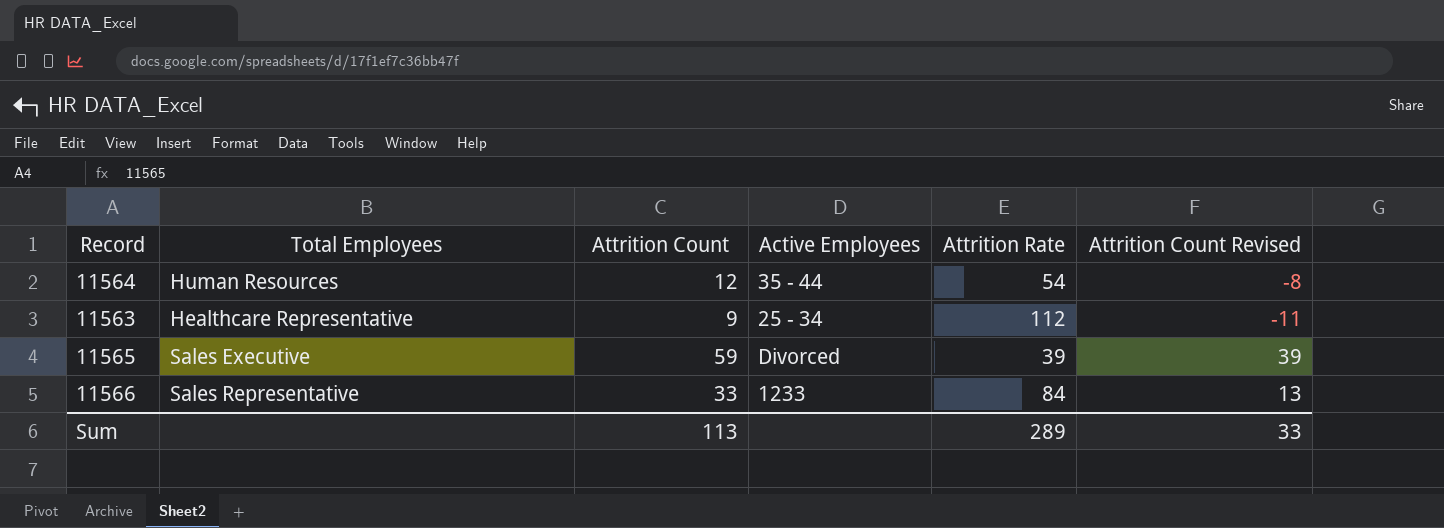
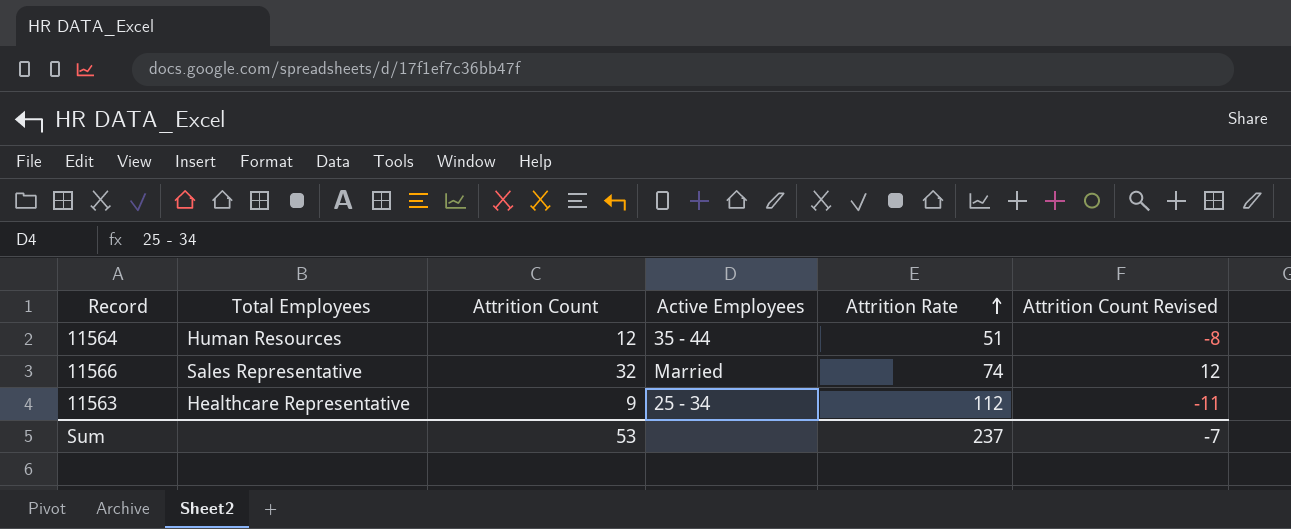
row order: none -> Attrition Rate ascending
row 11565: Sales Executive | 59 | Divorced | 39 | 39 -> none
11564 | Attrition Rate: 54 -> 51
11566 | Attrition Count: 33 -> 32
11566 | Active Employees: 1233 -> Married
11566 | Attrition Rate: 84 -> 74
11566 | Attrition Count Revised: 13 -> 12
Sum | Attrition Count: 113 -> 53
Sum | Attrition Rate: 289 -> 237
Sum | Attrition Count Revised: 33 -> -7

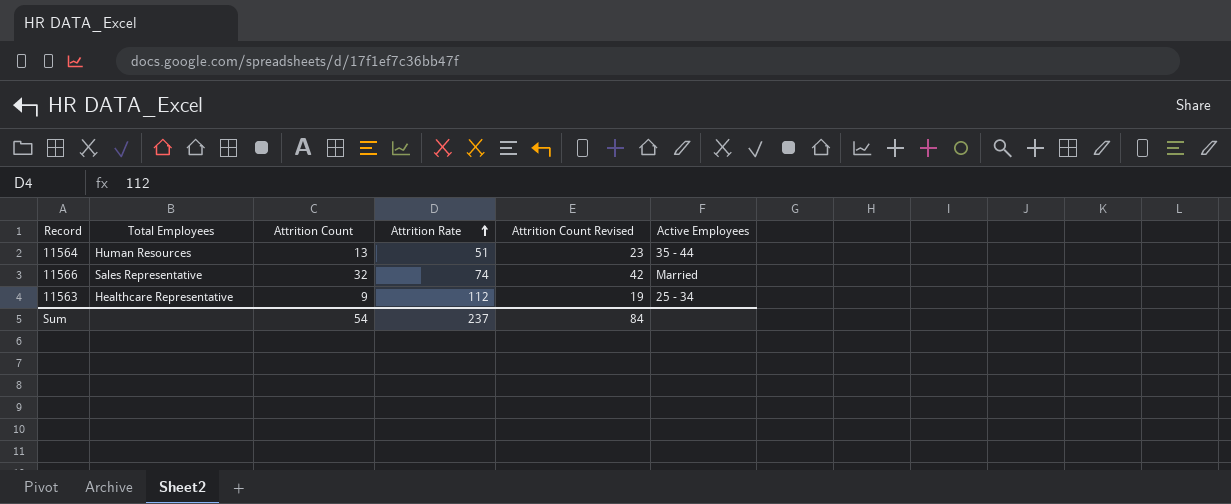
column Attrition Count Revised | formula: [Attrition Count] - 20 -> [Attrition Count] + 10
column Active Employees | position: 4 -> 6
11564 | Attrition Count: 12 -> 13
Sum | Attrition Count: 53 -> 54
Sum | Attrition Count Revised: -7 -> 84

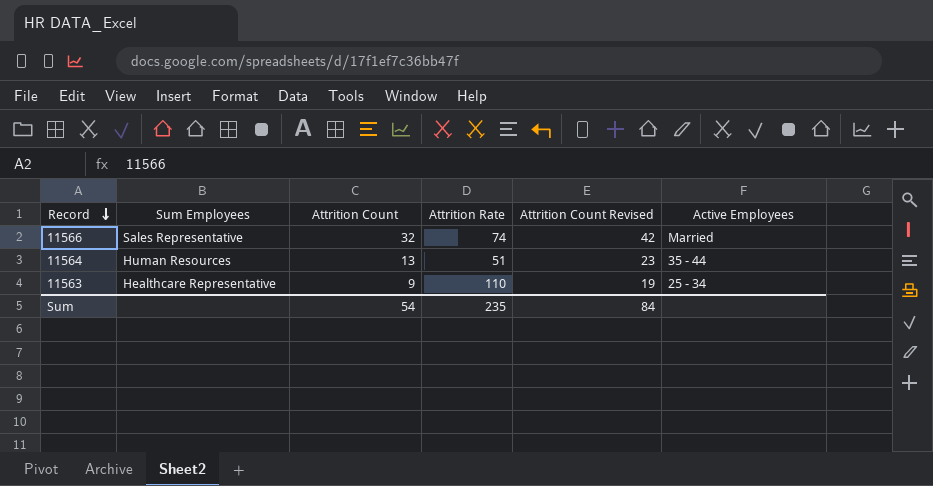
row order: Attrition Rate ascending -> Record descending
column name: Total Employees -> Sum Employees
11563 | Attrition Rate: 112 -> 110
Sum | Attrition Rate: 237 -> 235

